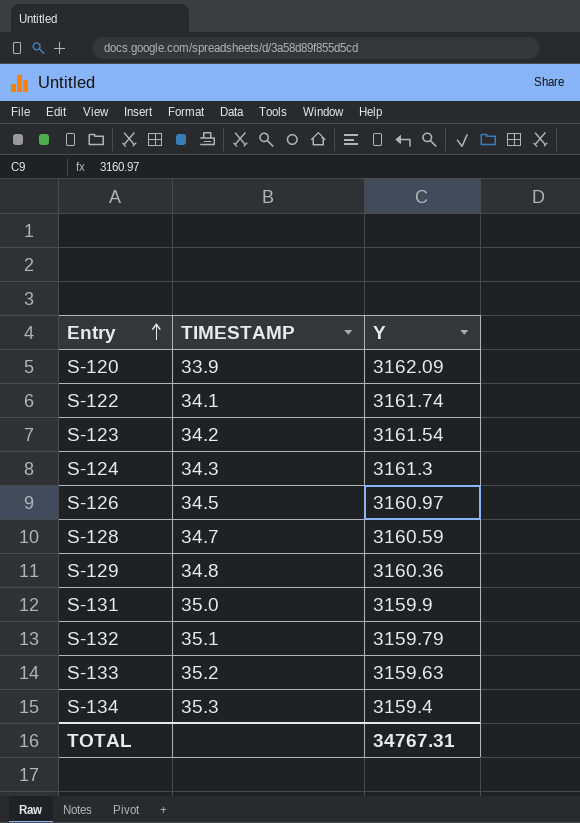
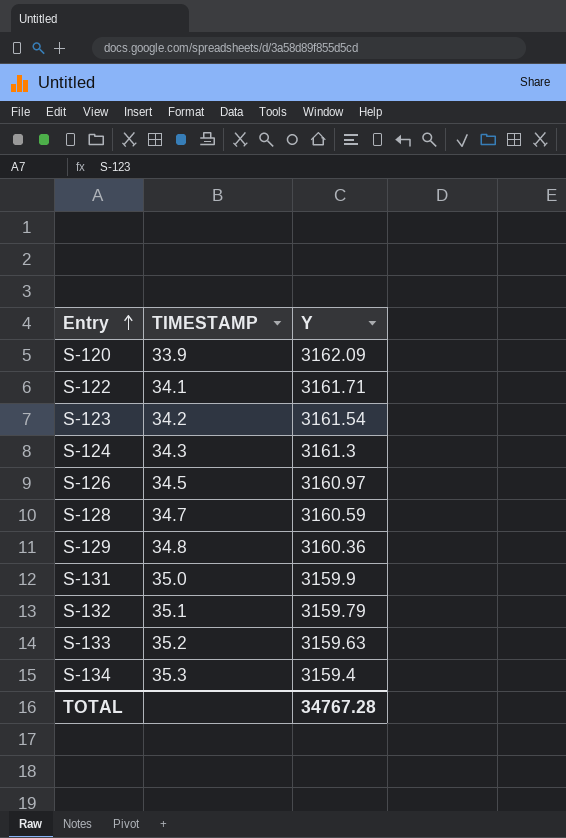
S-122 | Y: 3161.74 -> 3161.71
TOTAL | Y: 34767.31 -> 34767.28

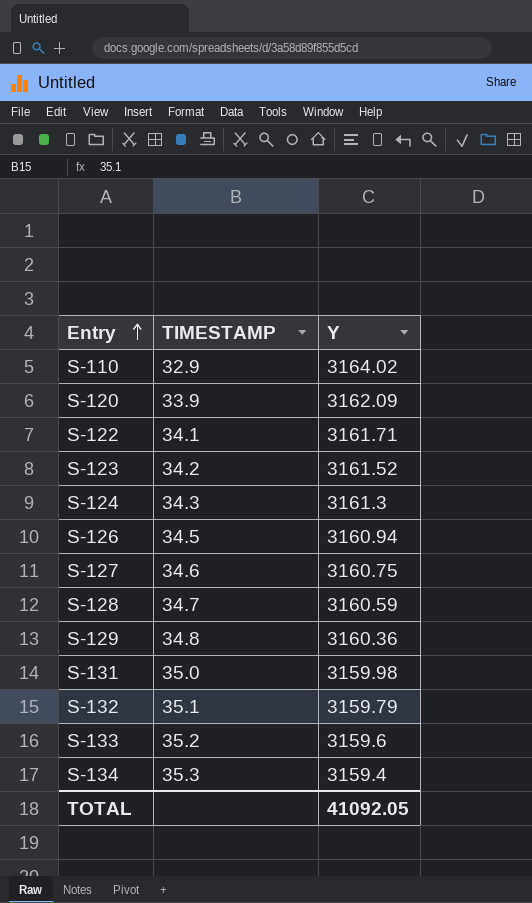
row S-110: none -> 32.9 | 3164.02
S-123 | Y: 3161.54 -> 3161.52
S-126 | Y: 3160.97 -> 3160.94
row S-127: none -> 34.6 | 3160.75
S-131 | Y: 3159.9 -> 3159.98
S-133 | Y: 3159.63 -> 3159.6
TOTAL | Y: 34767.28 -> 41092.05

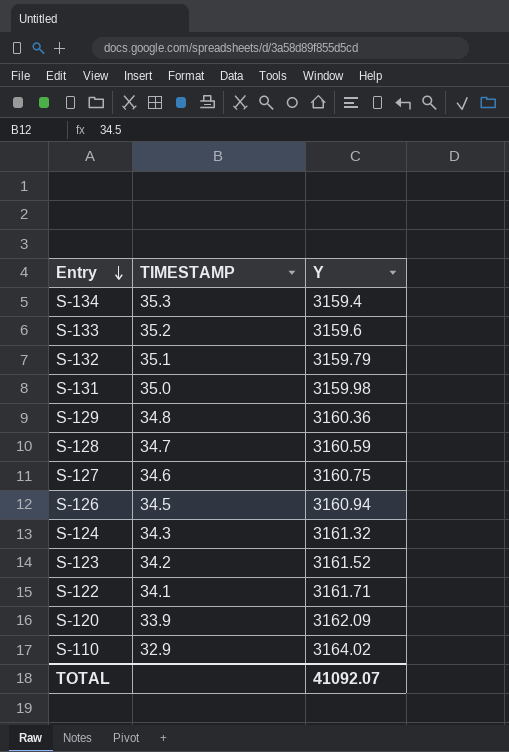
row order: Entry ascending -> Entry descending
S-124 | Y: 3161.3 -> 3161.32
TOTAL | Y: 41092.05 -> 41092.07

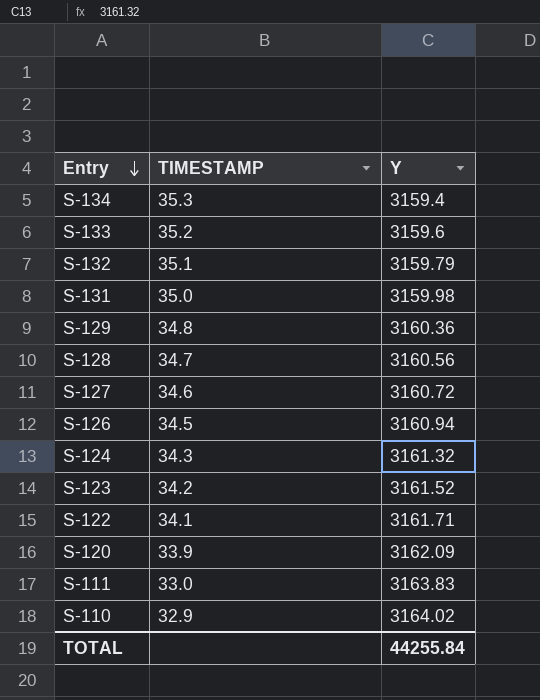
S-128 | Y: 3160.59 -> 3160.56
S-127 | Y: 3160.75 -> 3160.72
row S-111: none -> 33.0 | 3163.83
TOTAL | Y: 41092.07 -> 44255.84

